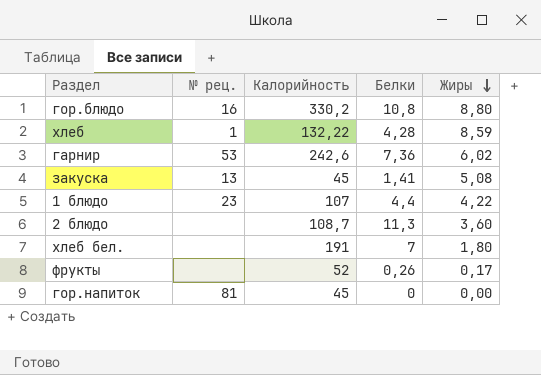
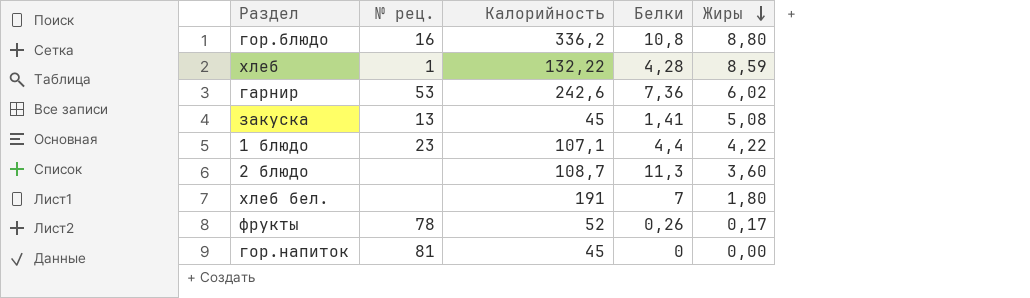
гор.блюдо | Калорийность: 330,2 -> 336,2
1 блюдо | Калорийность: 107 -> 107,1
фрукты | № рец.: none -> 78

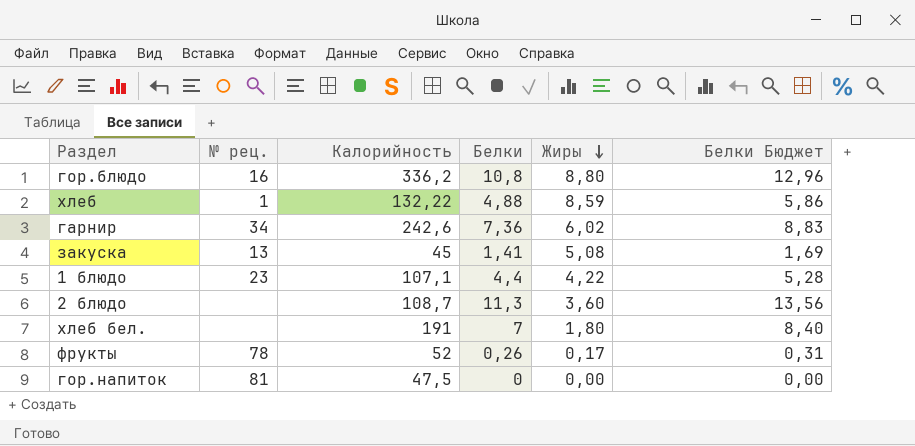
column Белки Бюджет | formula: none -> [Белки] * 1,2
хлеб | Белки: 4,28 -> 4,88
гарнир | № рец.: 53 -> 34
гор.напиток | Калорийность: 45 -> 47,5

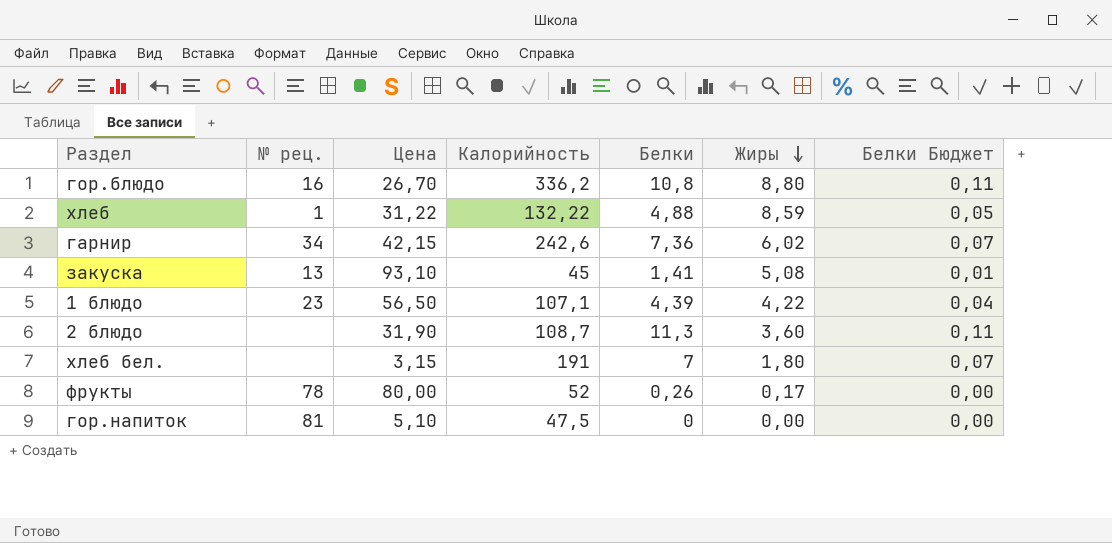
column Цена | position: none -> 3
column Белки Бюджет | formula: [Белки] * 1,2 -> [Белки] * 0,01
1 блюдо | Белки: 4,4 -> 4,39

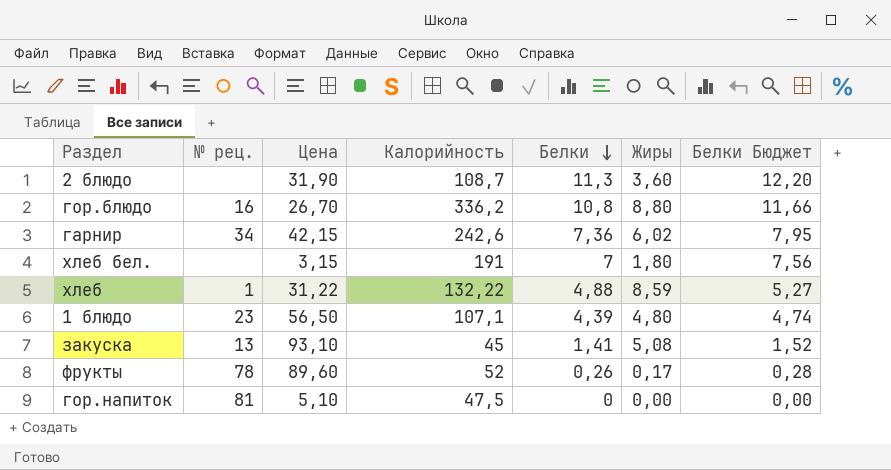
row order: Жиры descending -> Белки descending
column Белки Бюджет | formula: [Белки] * 0,01 -> [Белки] * 1,08
1 блюдо | Жиры: 4,22 -> 4,80
фрукты | Цена: 80,00 -> 89,60

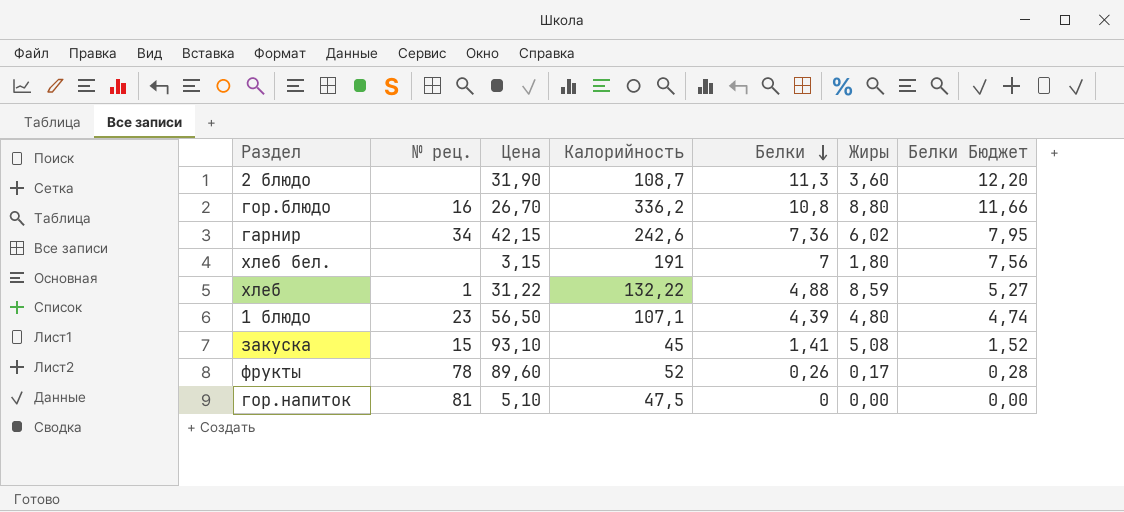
закуска | № рец.: 13 -> 15

